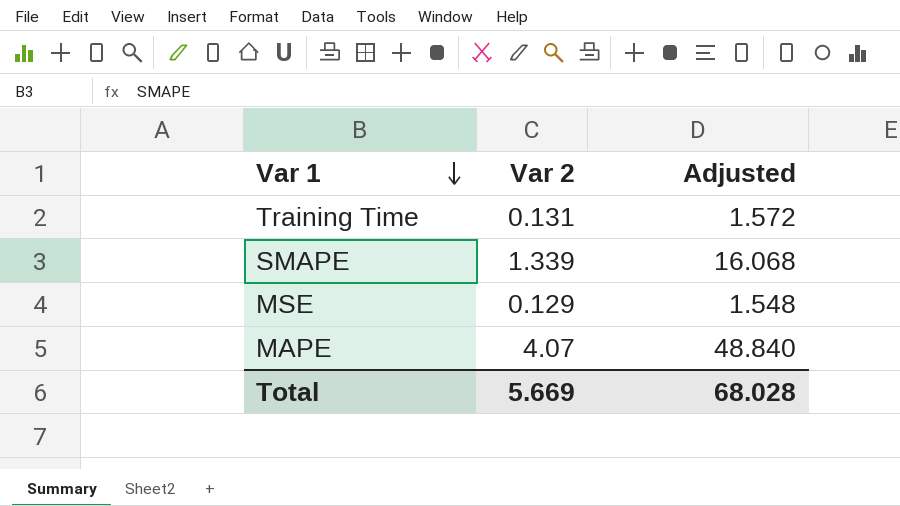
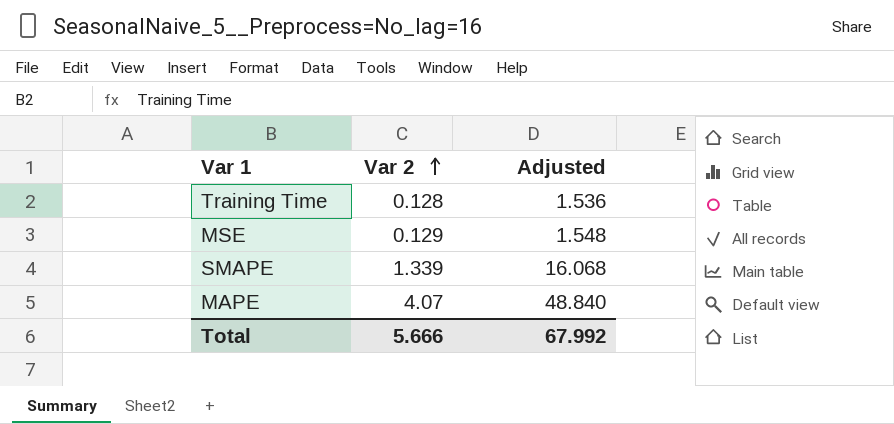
row order: Var 1 descending -> Var 2 ascending
Training Time | Var 2: 0.131 -> 0.128
Training Time | Adjusted: 1.572 -> 1.536
Total | Var 2: 5.669 -> 5.666
Total | Adjusted: 68.028 -> 67.992

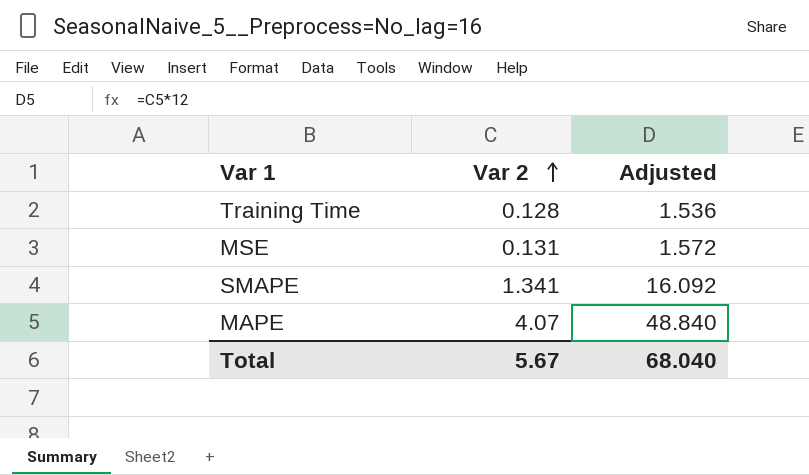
MSE | Var 2: 0.129 -> 0.131
MSE | Adjusted: 1.548 -> 1.572
SMAPE | Var 2: 1.339 -> 1.341
SMAPE | Adjusted: 16.068 -> 16.092
Total | Var 2: 5.666 -> 5.67
Total | Adjusted: 67.992 -> 68.040

